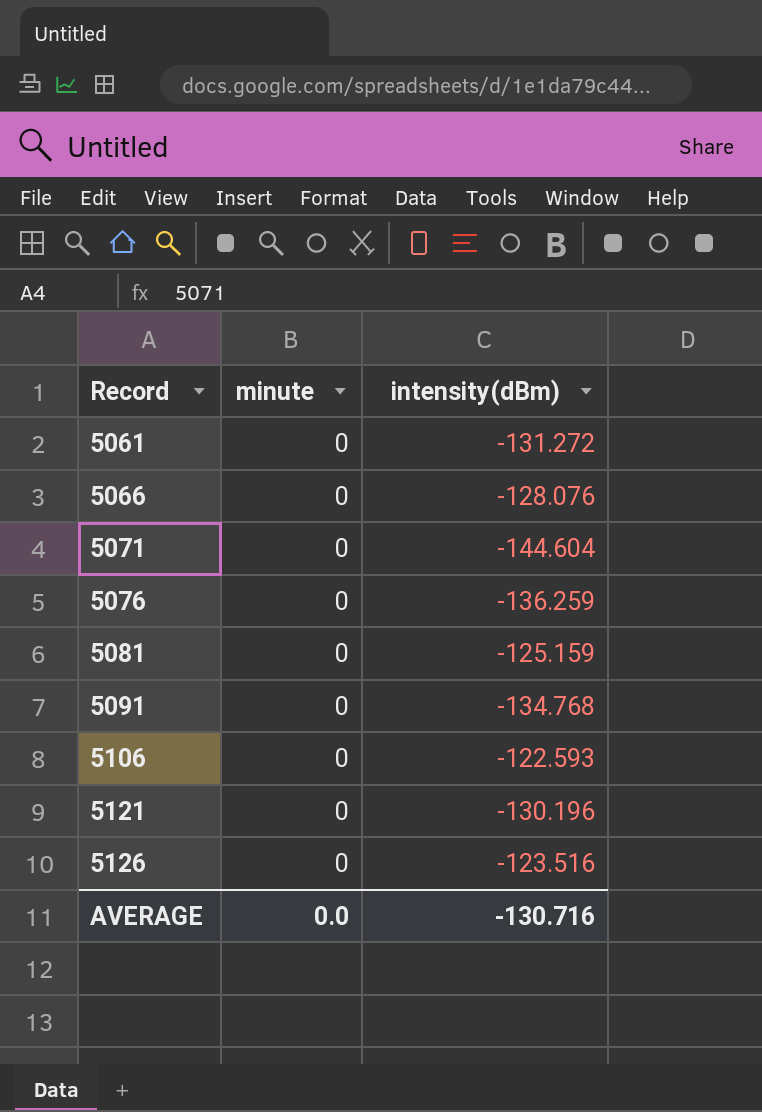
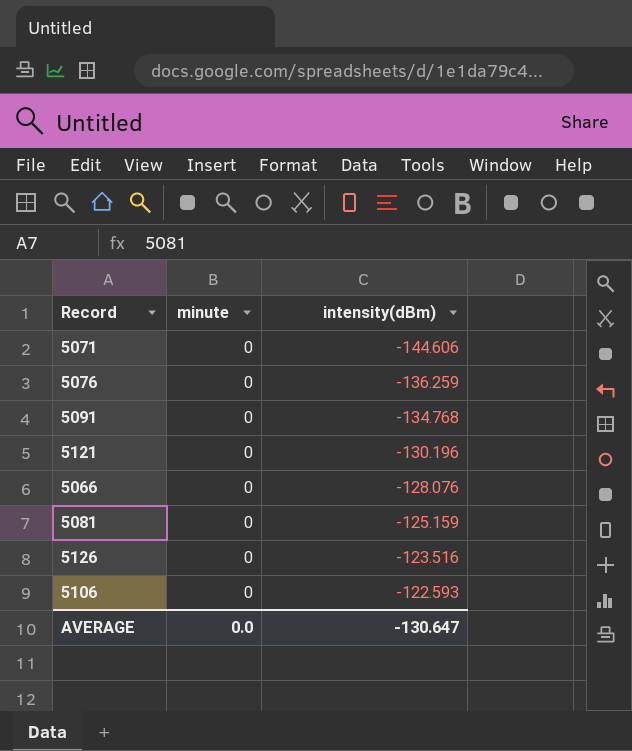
row order: Record ascending -> intensity(dBm) ascending
row 5061: 0 | -131.272 -> none
5071 | intensity(dBm): -144.604 -> -144.606
AVERAGE | intensity(dBm): -130.716 -> -130.647

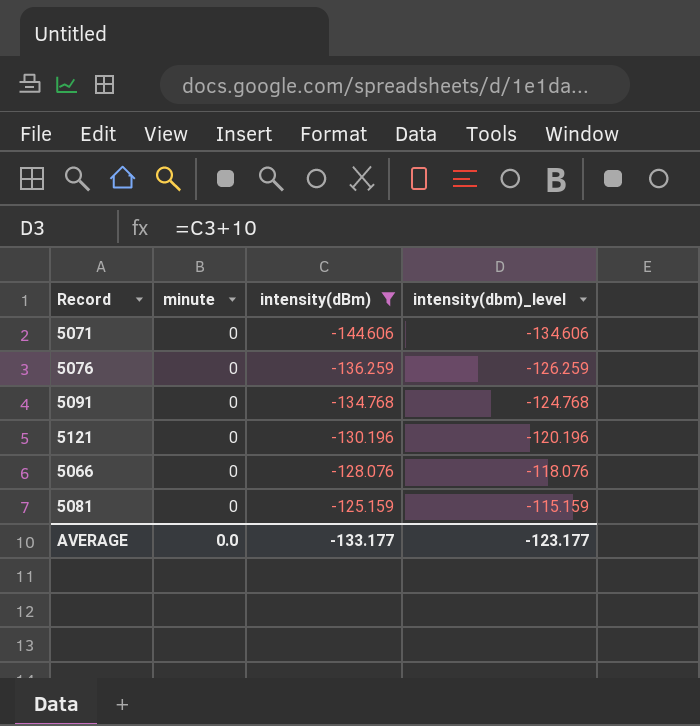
filter: none -> intensity(dBm) <= -125.159
column intensity(dbm)_level | formula: none -> [intensity(dBm)] + 10
AVERAGE | intensity(dBm): -130.647 -> -133.177

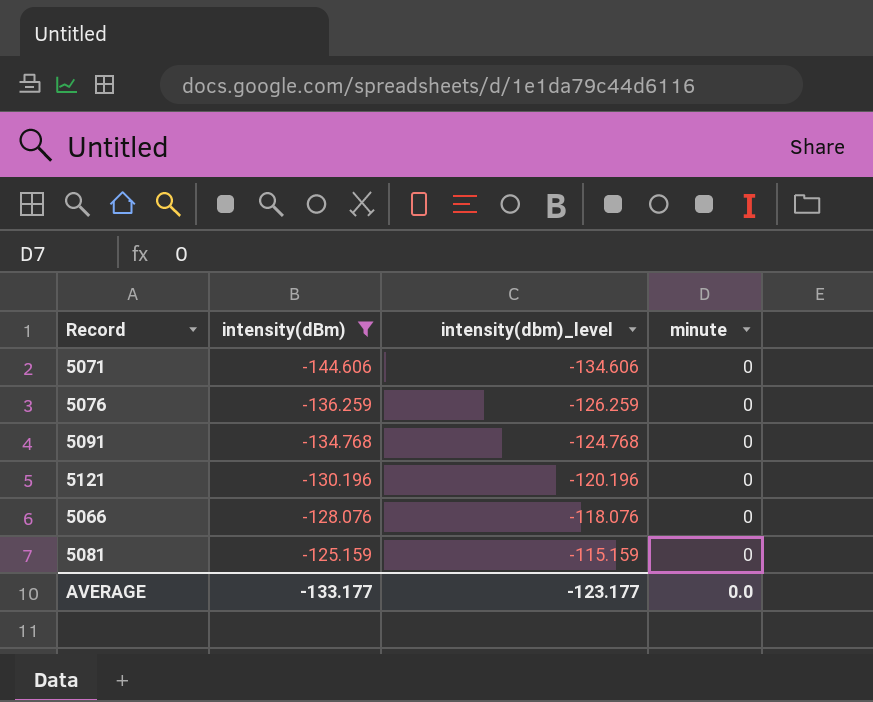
column minute | position: 2 -> 4

